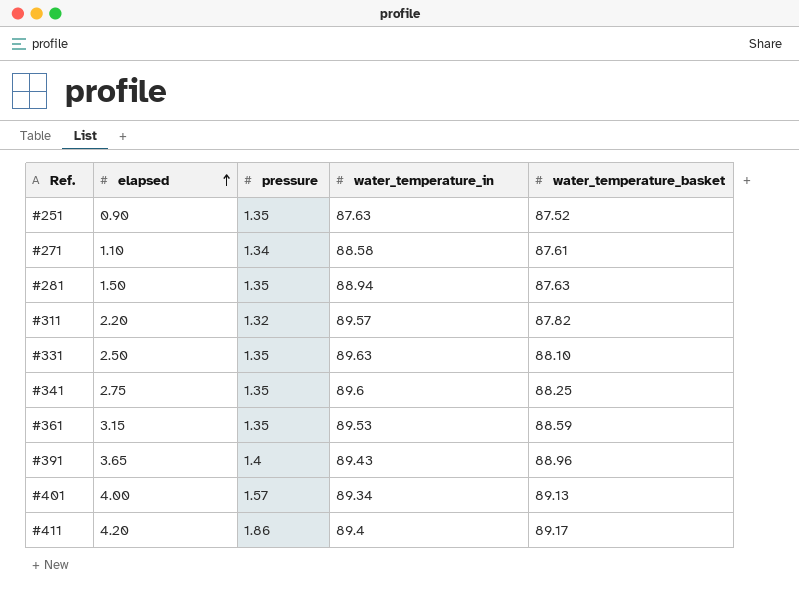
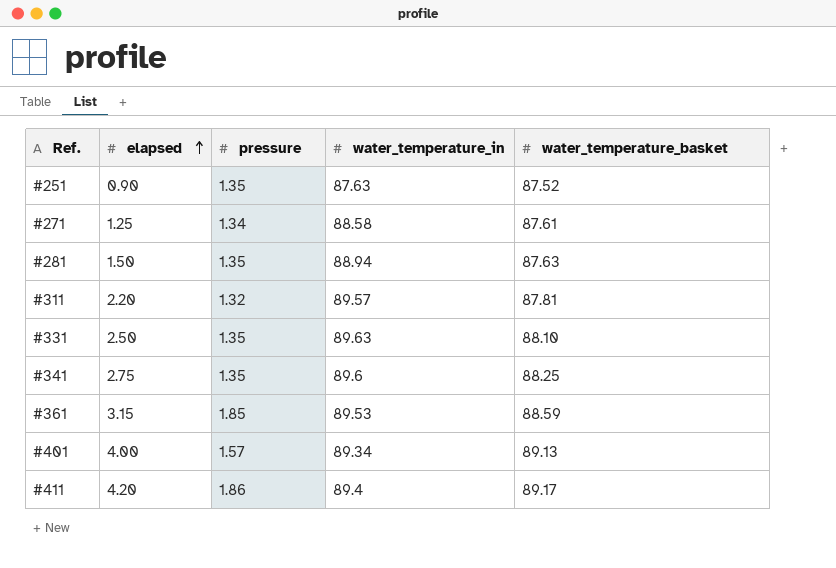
row #391: 3.65 | 1.4 | 89.43 | 88.96 -> none
#271 | elapsed: 1.10 -> 1.25
#311 | water_temperature_basket: 87.82 -> 87.81
#361 | pressure: 1.35 -> 1.85

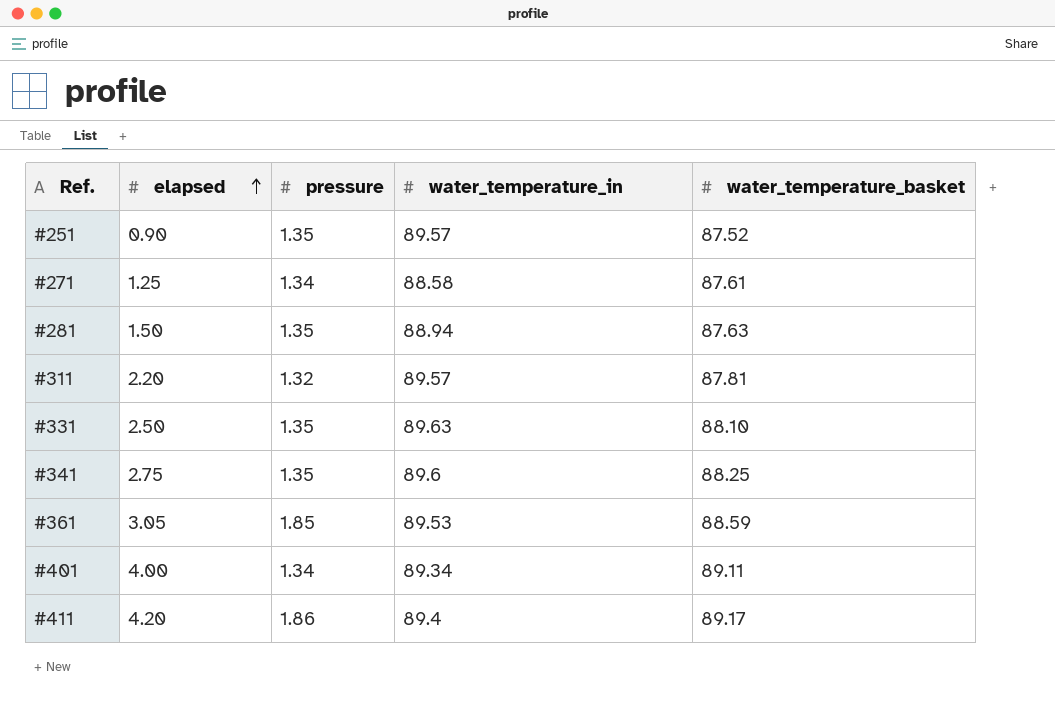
#251 | water_temperature_in: 87.63 -> 89.57
#361 | elapsed: 3.15 -> 3.05
#401 | pressure: 1.57 -> 1.34
#401 | water_temperature_basket: 89.13 -> 89.11

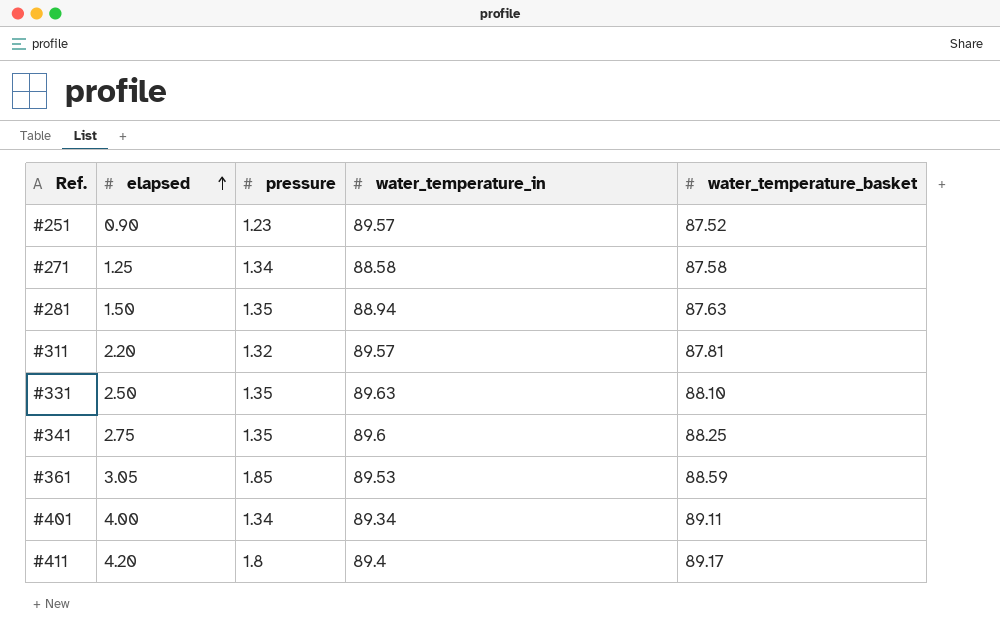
#251 | pressure: 1.35 -> 1.23
#271 | water_temperature_basket: 87.61 -> 87.58
#411 | pressure: 1.86 -> 1.8

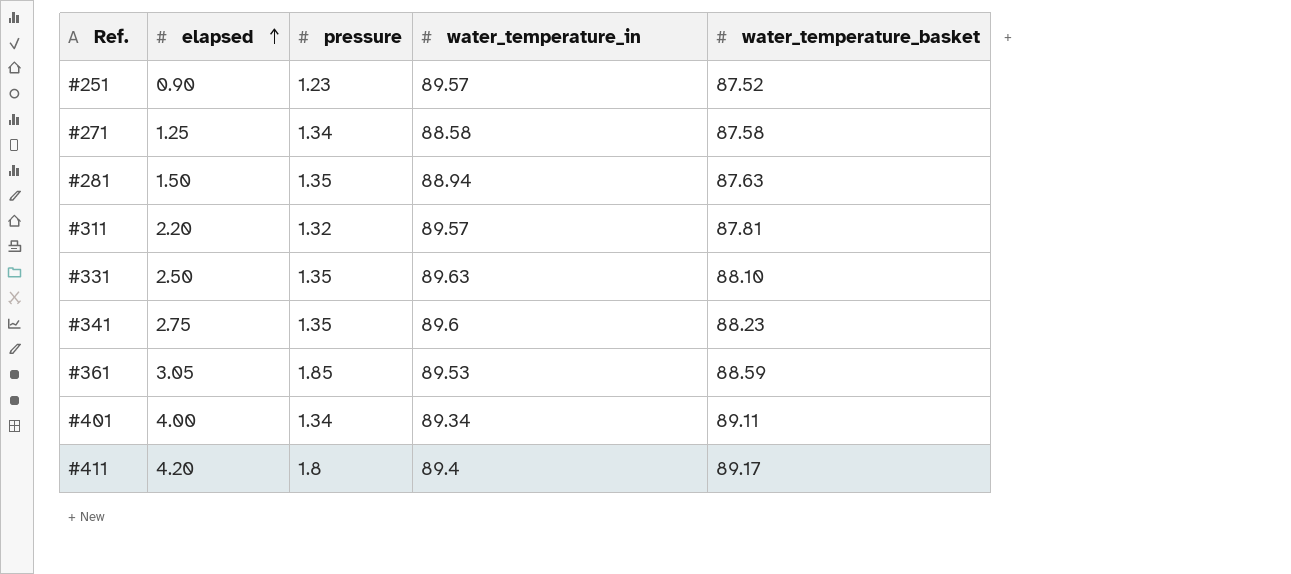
#341 | water_temperature_basket: 88.25 -> 88.23

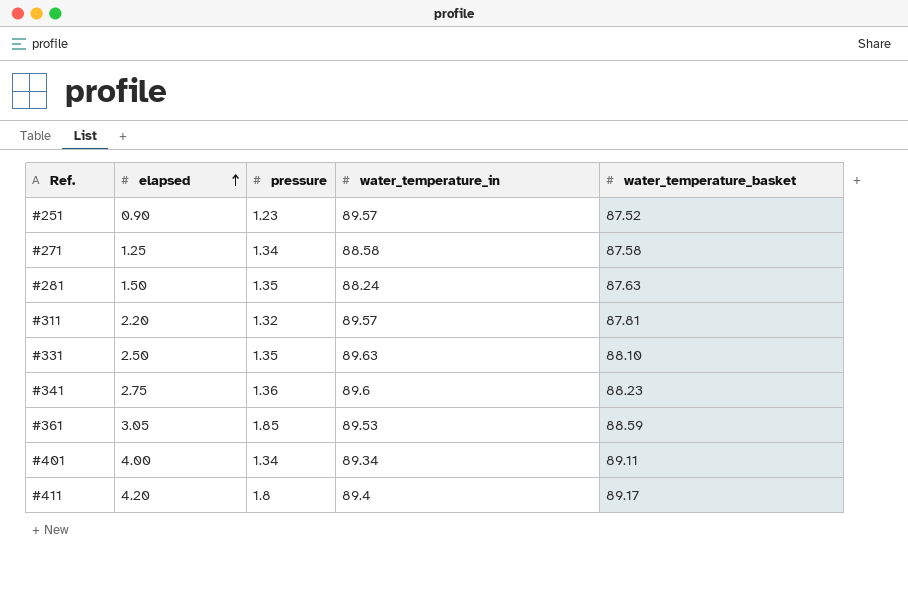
#281 | water_temperature_in: 88.94 -> 88.24
#341 | pressure: 1.35 -> 1.36

